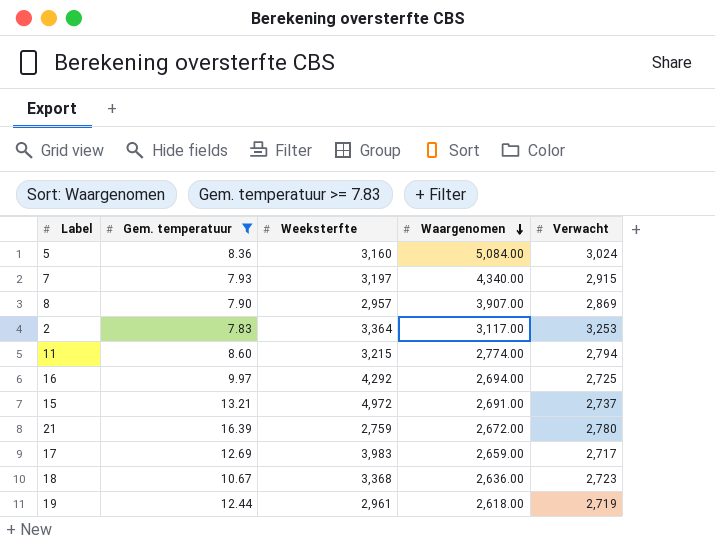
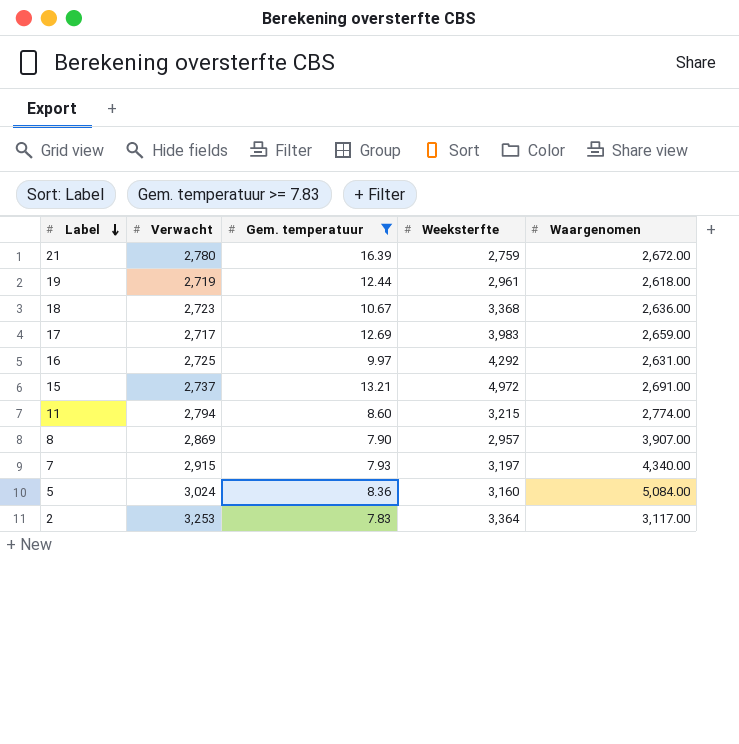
row order: Waargenomen descending -> Label descending
column Verwacht | position: 5 -> 2
16 | Waargenomen: 2,694.00 -> 2,631.00

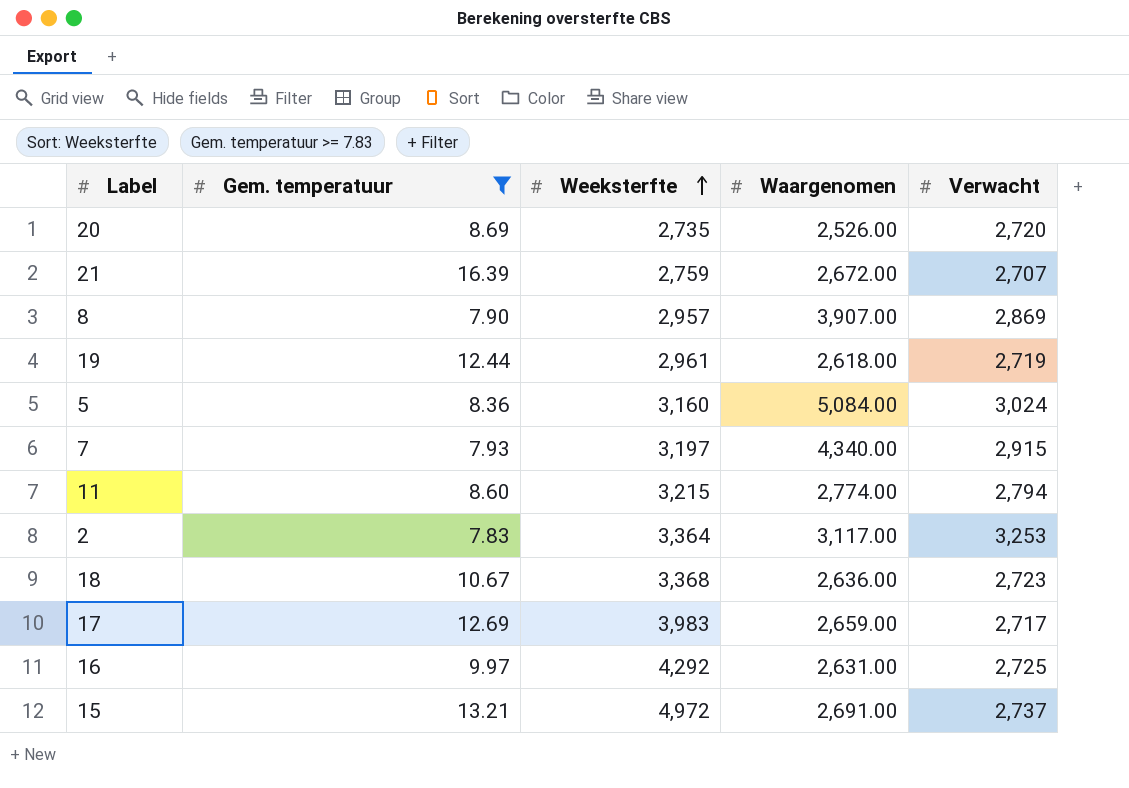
row order: Label descending -> Weeksterfte ascending
column Verwacht | position: 2 -> 5
row 20: none -> 8.69 | 2,735 | 2,526.00 | 2,720
21 | Verwacht: 2,780 -> 2,707

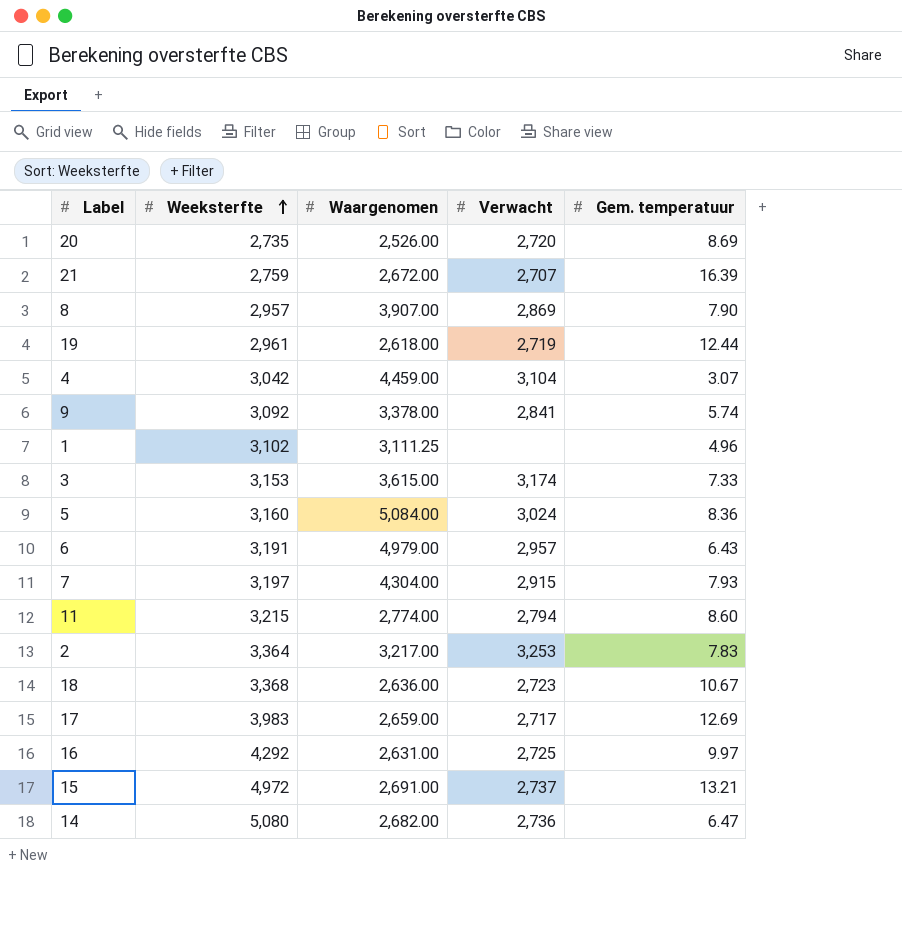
filter: Gem. temperatuur >= 7.83 -> none
column Gem. temperatuur | position: 2 -> 5
7 | Waargenomen: 4,340.00 -> 4,304.00
2 | Waargenomen: 3,117.00 -> 3,217.00

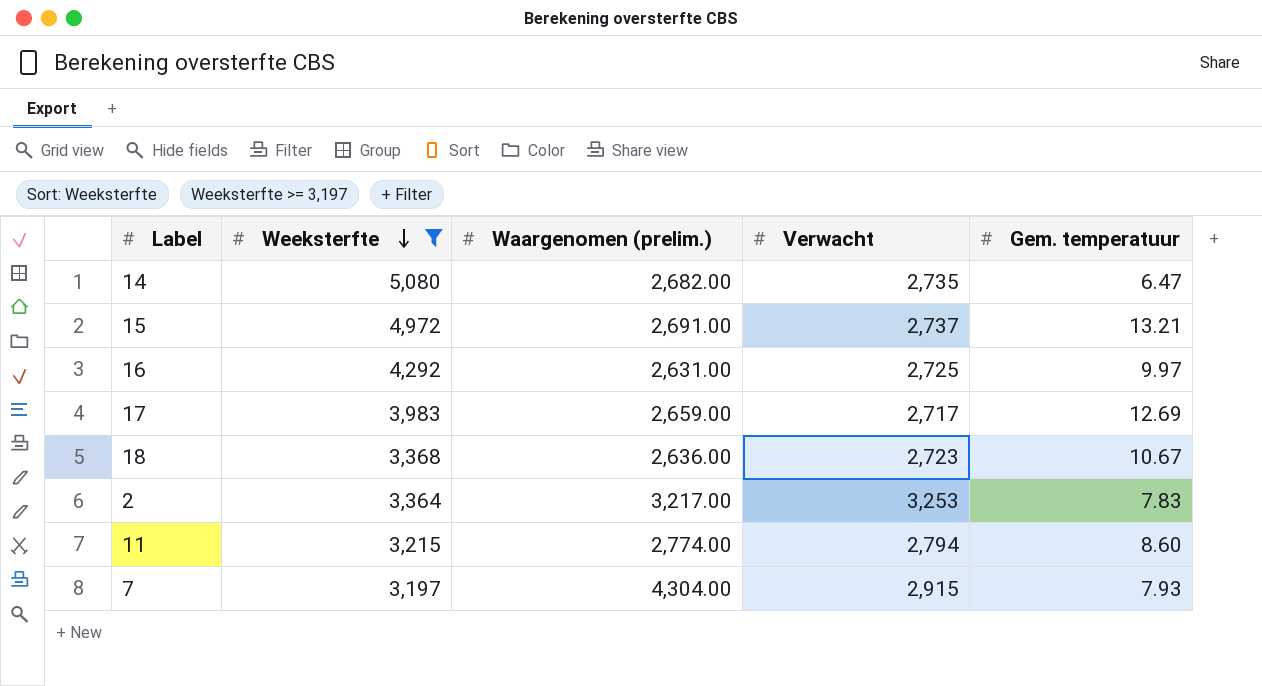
filter: none -> Weeksterfte >= 3,197
row order: Weeksterfte ascending -> Weeksterfte descending
column name: Waargenomen -> Waargenomen (prelim.)
14 | Verwacht: 2,736 -> 2,735

